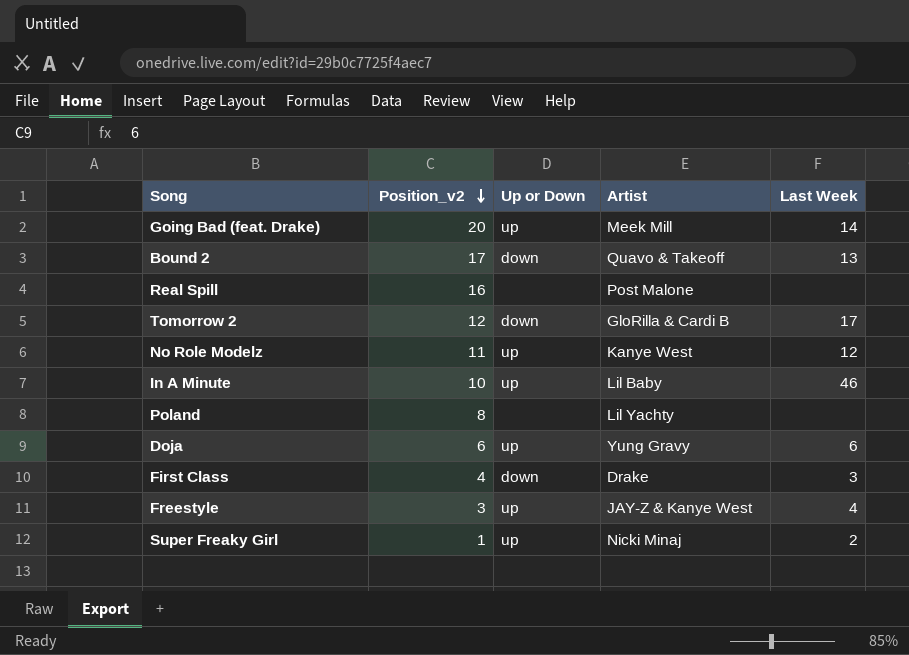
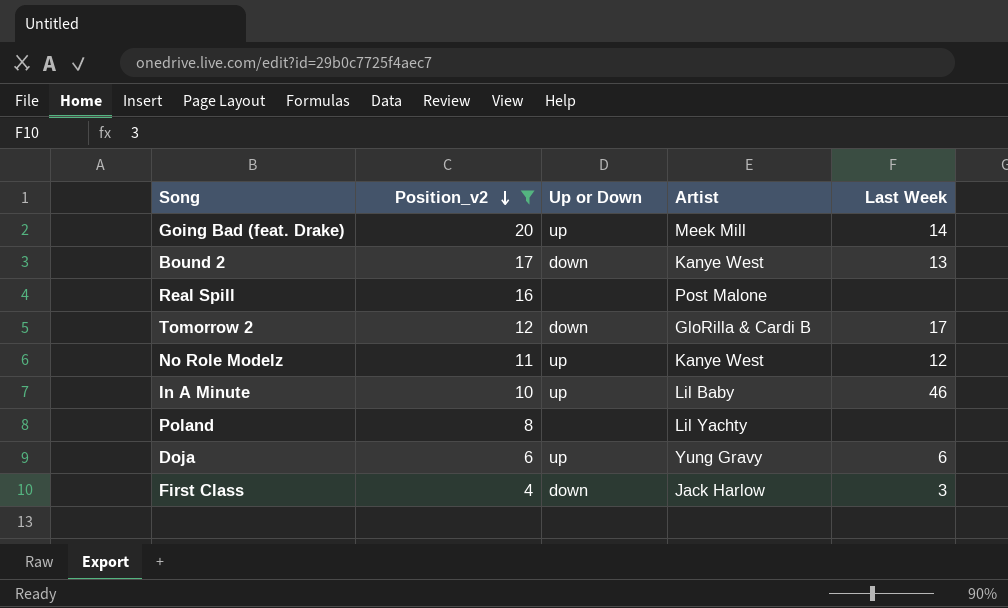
filter: none -> Position_v2 >= 4
Bound 2 | Artist: Quavo & Takeoff -> Kanye West
First Class | Artist: Drake -> Jack Harlow

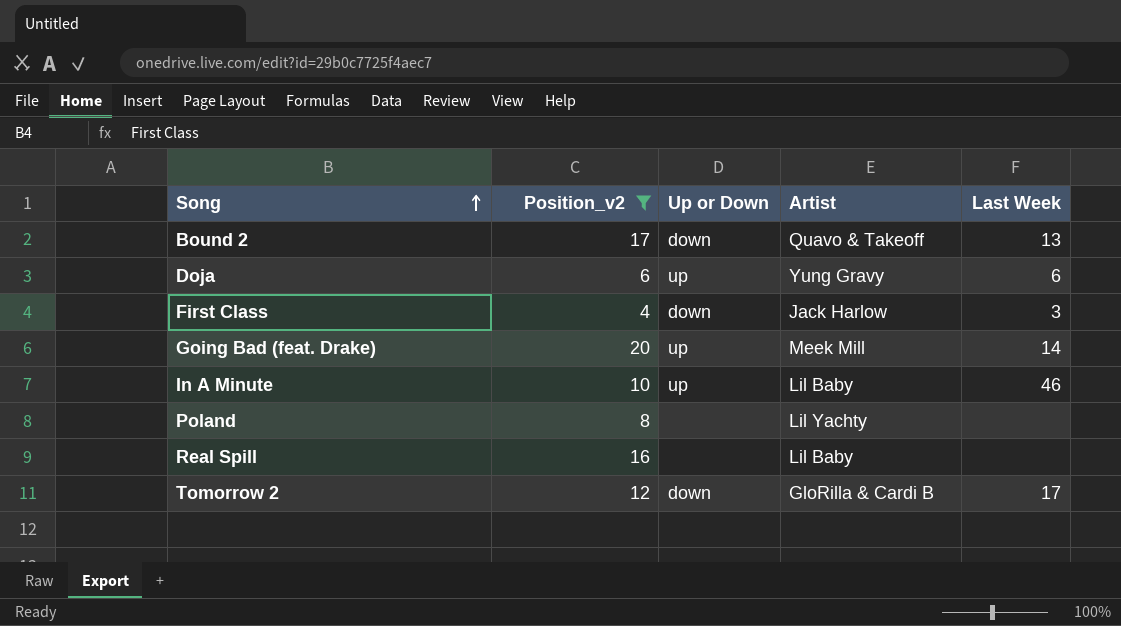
row order: Position_v2 descending -> Song ascending
row No Role Modelz: 11 | up | Kanye West | 12 -> none
Bound 2 | Artist: Kanye West -> Quavo & Takeoff
Real Spill | Artist: Post Malone -> Lil Baby

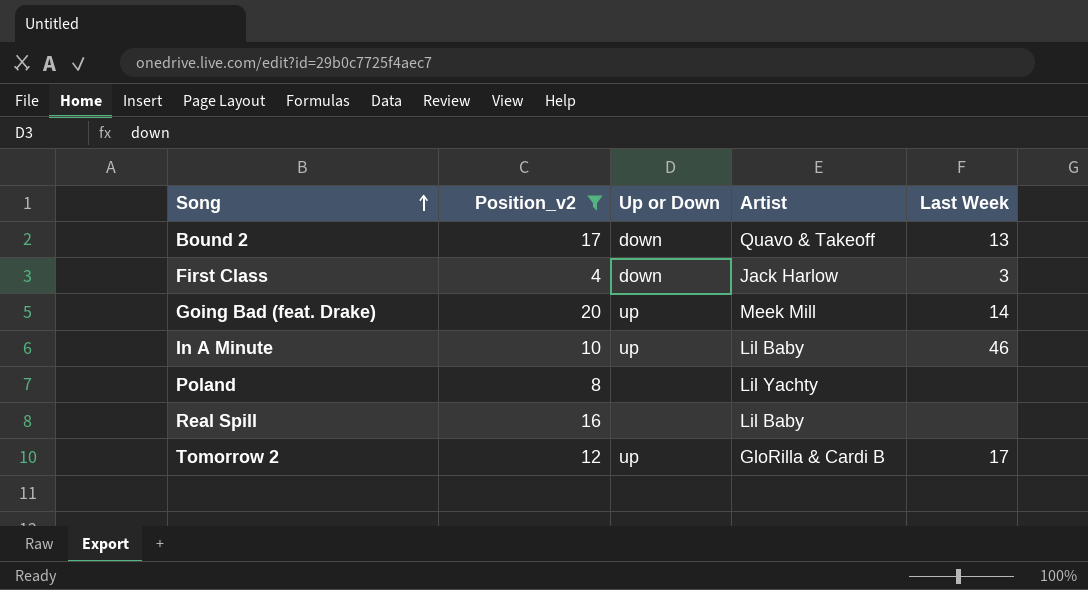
row Doja: 6 | up | Yung Gravy | 6 -> none
Tomorrow 2 | Up or Down: down -> up

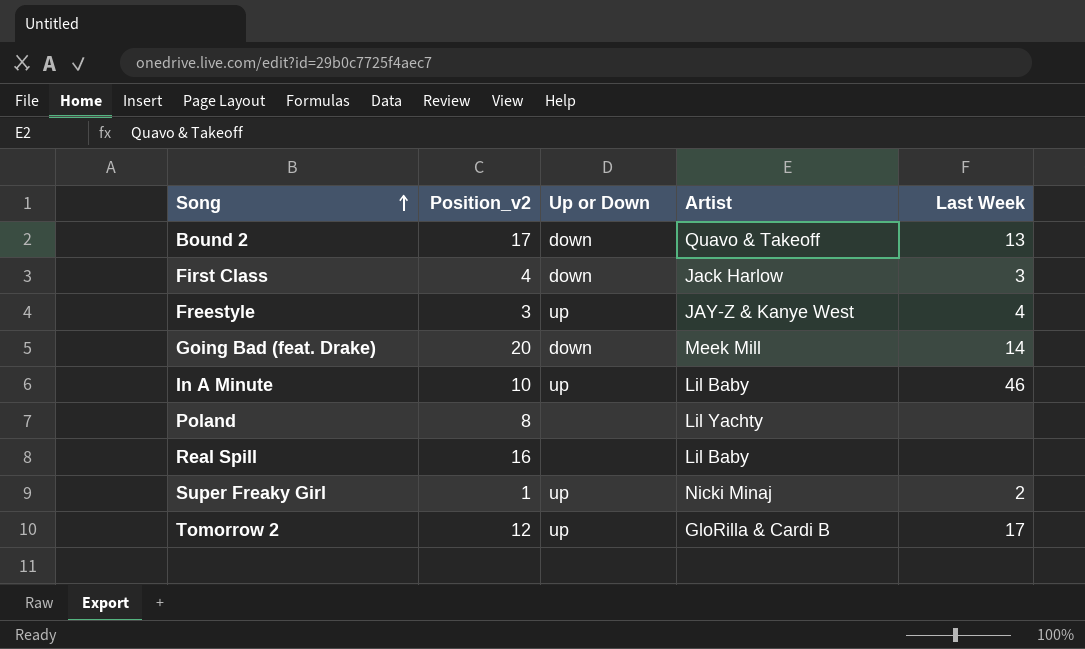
filter: Position_v2 >= 4 -> none
Going Bad (feat. Drake) | Up or Down: up -> down

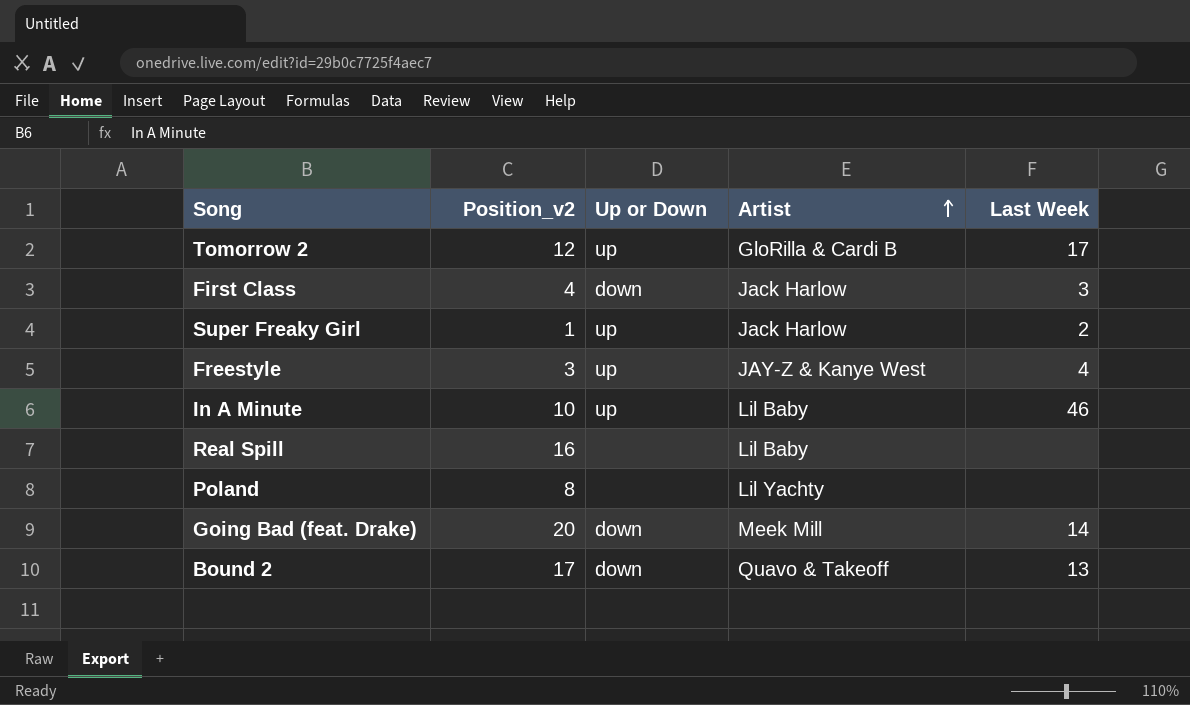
row order: Song ascending -> Artist ascending
Super Freaky Girl | Artist: Nicki Minaj -> Jack Harlow

